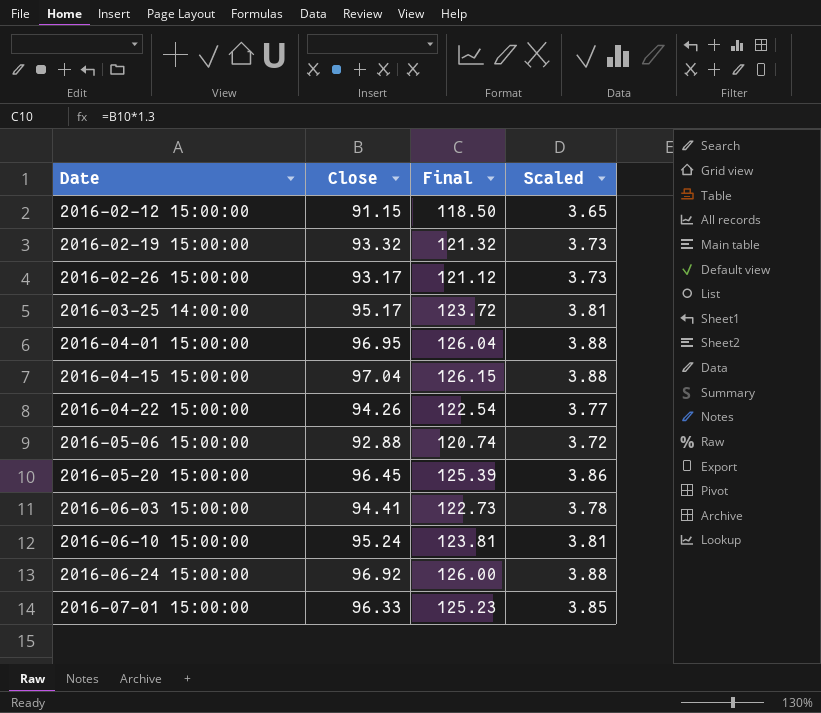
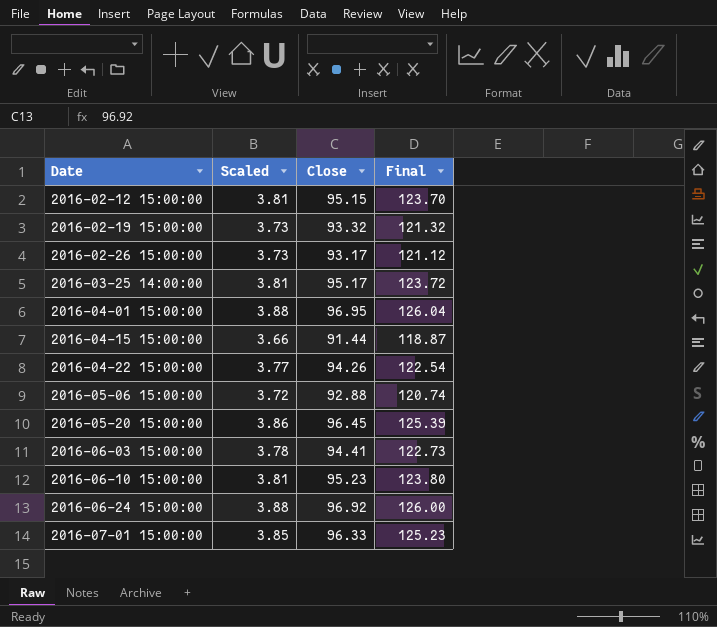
column Scaled | position: 4 -> 2
2016-02-12 15:00:00 | Scaled: 3.65 -> 3.81
2016-02-12 15:00:00 | Close: 91.15 -> 95.15
2016-02-12 15:00:00 | Final: 118.50 -> 123.70
2016-04-15 15:00:00 | Scaled: 3.88 -> 3.66
2016-04-15 15:00:00 | Close: 97.04 -> 91.44
2016-04-15 15:00:00 | Final: 126.15 -> 118.87
2016-06-10 15:00:00 | Close: 95.24 -> 95.23
2016-06-10 15:00:00 | Final: 123.81 -> 123.80

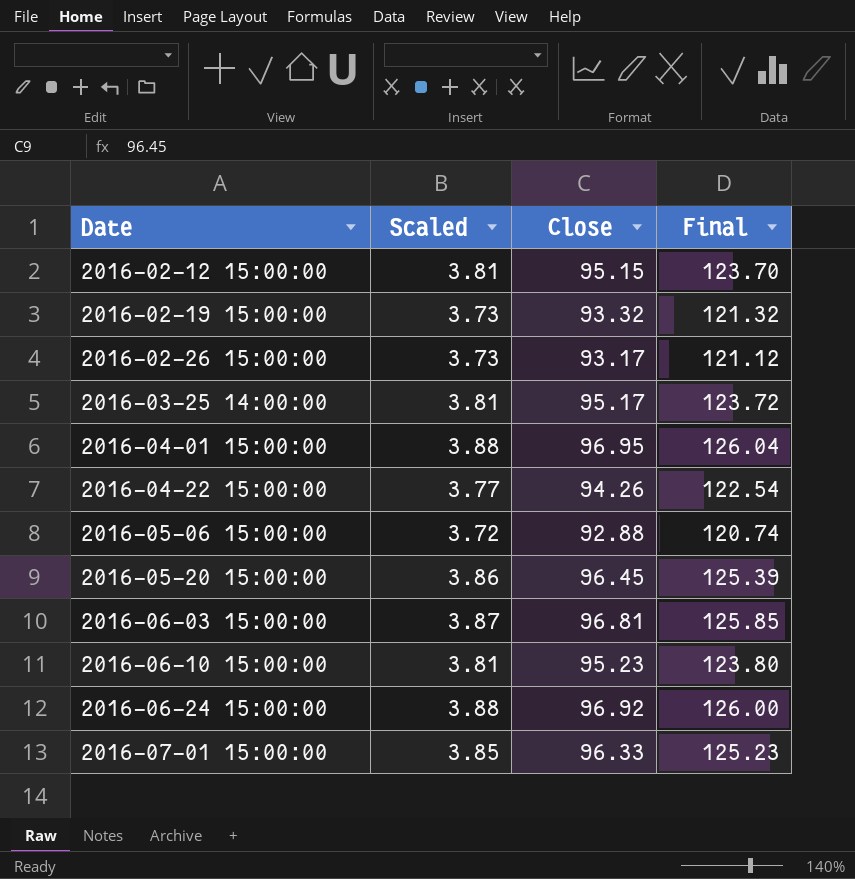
row 2016-04-15 15:00:00: 3.66 | 91.44 | 118.87 -> none
2016-06-03 15:00:00 | Scaled: 3.78 -> 3.87
2016-06-03 15:00:00 | Close: 94.41 -> 96.81
2016-06-03 15:00:00 | Final: 122.73 -> 125.85

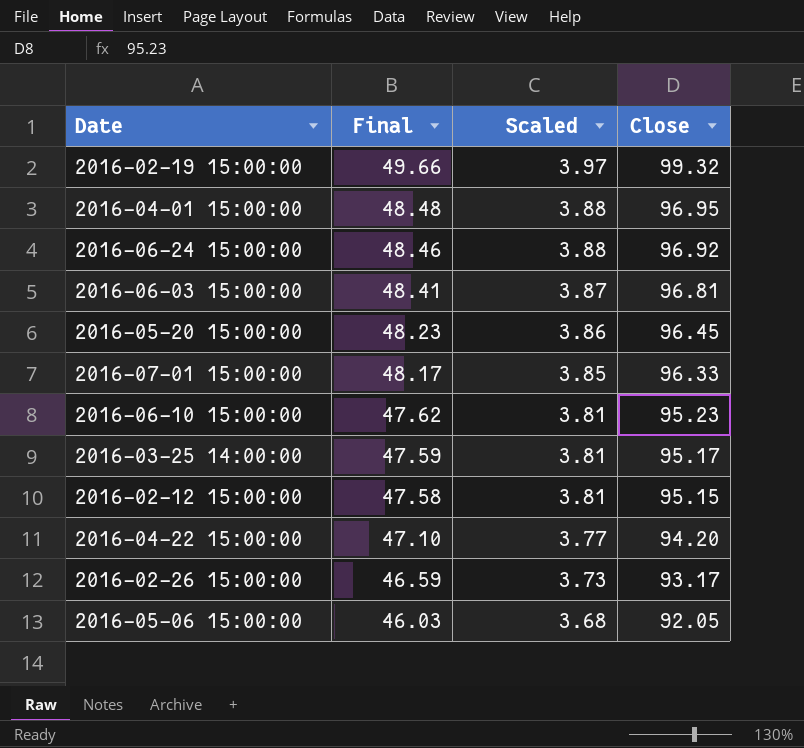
row order: Date ascending -> Final descending
column Final | formula: [Close] * 1.3 -> [Close] * 0.5
column Final | position: 4 -> 2
2016-02-19 15:00:00 | Scaled: 3.73 -> 3.97
2016-02-19 15:00:00 | Close: 93.32 -> 99.32
2016-04-22 15:00:00 | Close: 94.26 -> 94.20
2016-05-06 15:00:00 | Scaled: 3.72 -> 3.68
2016-05-06 15:00:00 | Close: 92.88 -> 92.05

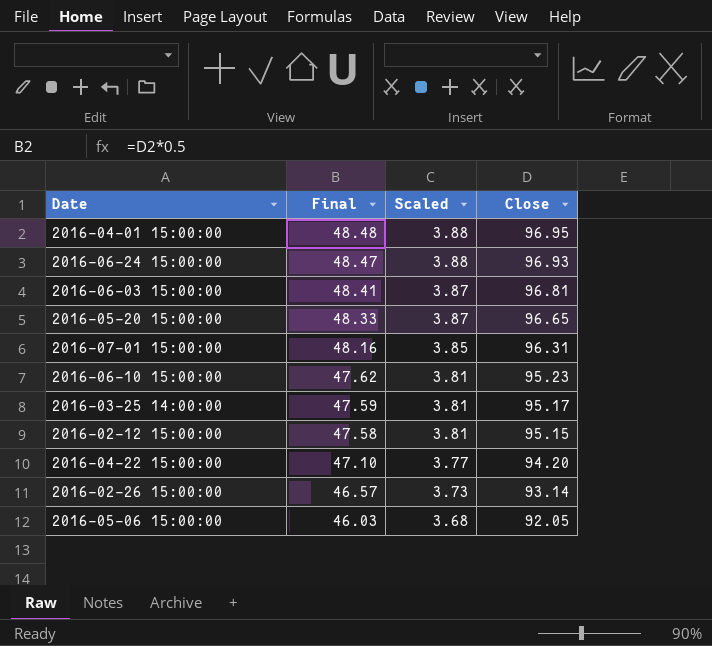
row 2016-02-19 15:00:00: 49.66 | 3.97 | 99.32 -> none
2016-06-24 15:00:00 | Final: 48.46 -> 48.47
2016-06-24 15:00:00 | Close: 96.92 -> 96.93
2016-05-20 15:00:00 | Final: 48.23 -> 48.33
2016-05-20 15:00:00 | Scaled: 3.86 -> 3.87
2016-05-20 15:00:00 | Close: 96.45 -> 96.65
2016-07-01 15:00:00 | Final: 48.17 -> 48.16
2016-07-01 15:00:00 | Close: 96.33 -> 96.31
2016-02-26 15:00:00 | Final: 46.59 -> 46.57
2016-02-26 15:00:00 | Close: 93.17 -> 93.14

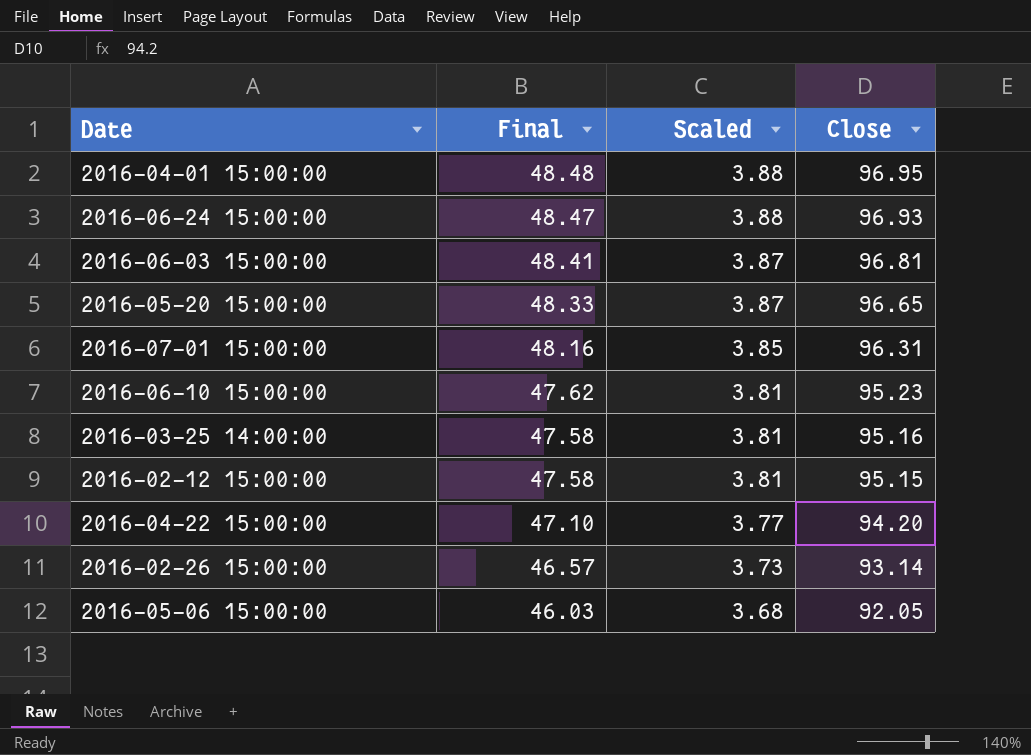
2016-03-25 14:00:00 | Final: 47.59 -> 47.58
2016-03-25 14:00:00 | Close: 95.17 -> 95.16

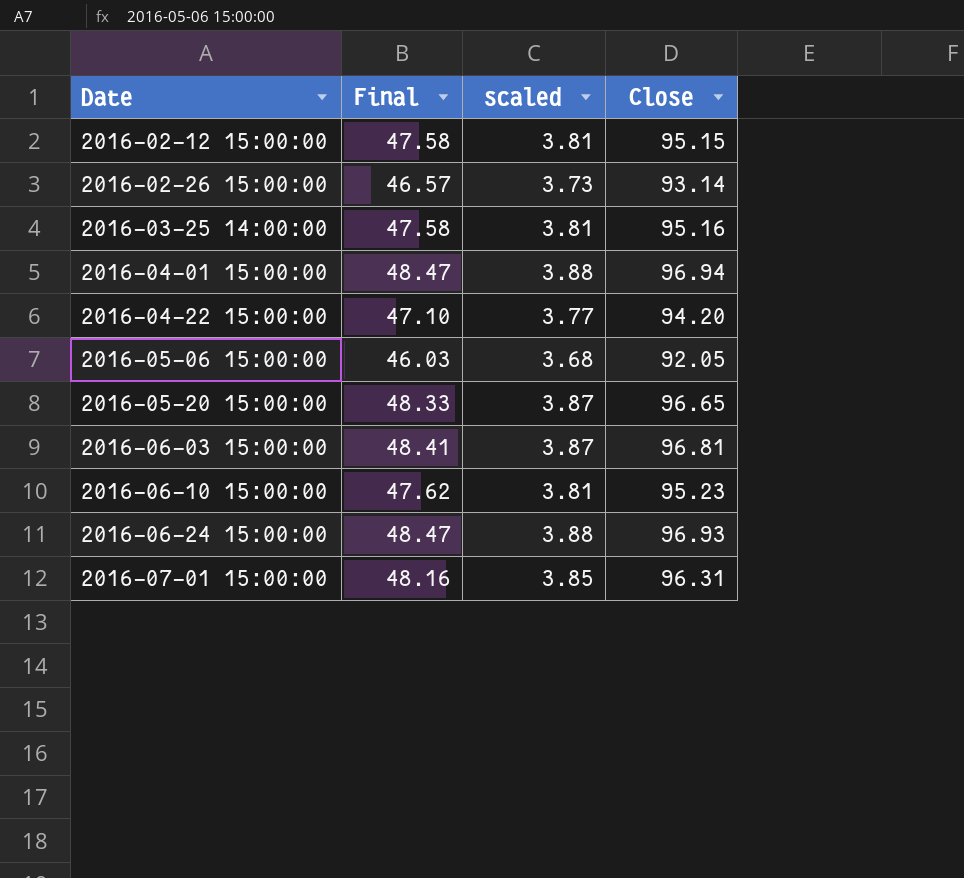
row order: Final descending -> Date ascending
column name: Scaled -> scaled
2016-04-01 15:00:00 | Final: 48.48 -> 48.47
2016-04-01 15:00:00 | Close: 96.95 -> 96.94

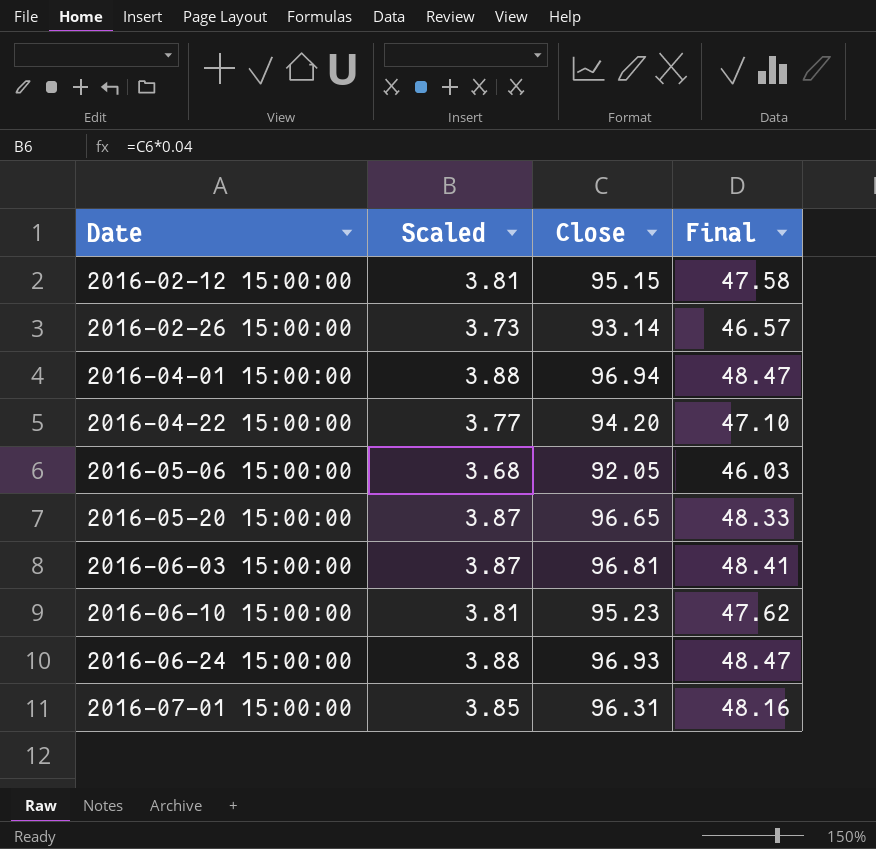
column name: scaled -> Scaled
column Final | position: 2 -> 4
row 2016-03-25 14:00:00: 47.58 | 3.81 | 95.16 -> none

